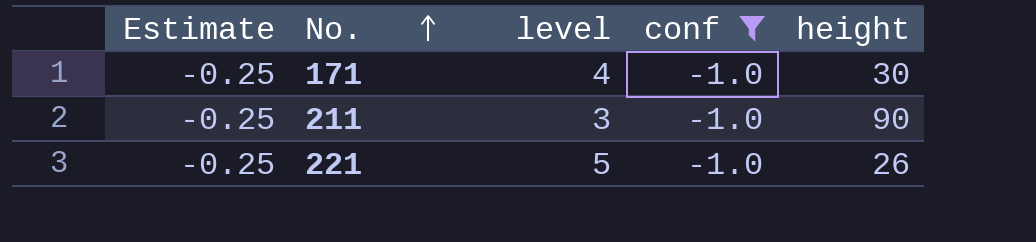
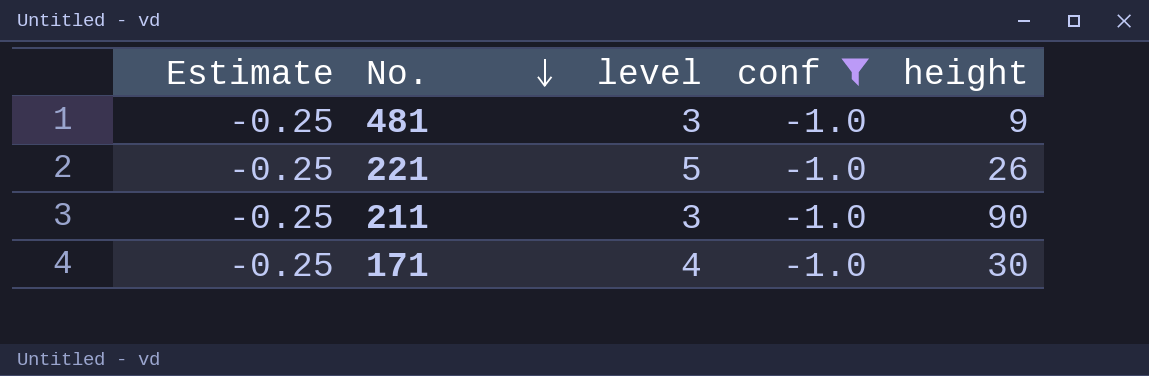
row order: No. ascending -> No. descending
row 481: none -> -0.25 | 3 | -1.0 | 9

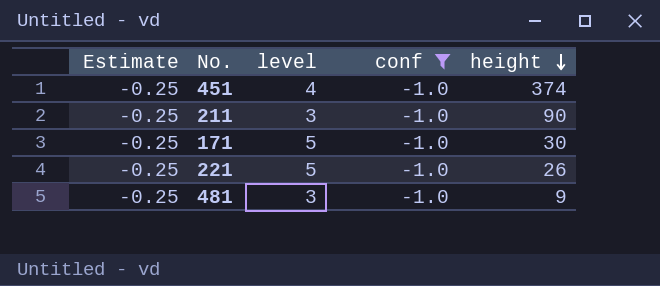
row order: No. descending -> height descending
row 451: none -> -0.25 | 4 | -1.0 | 374
171 | level: 4 -> 5

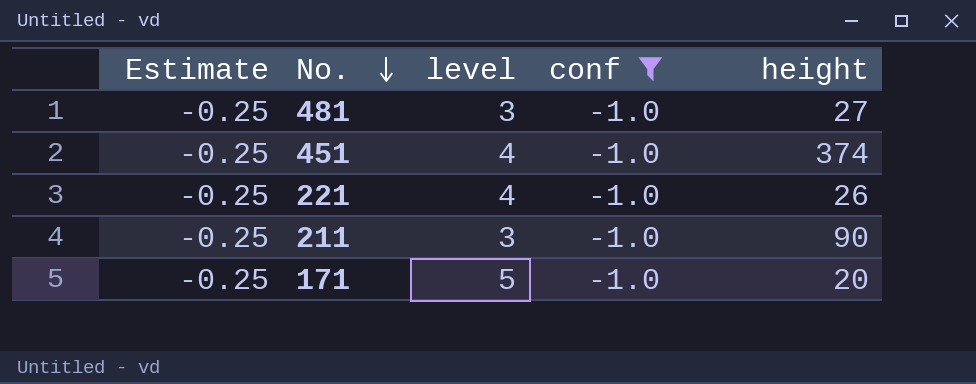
row order: height descending -> No. descending
481 | height: 9 -> 27
221 | level: 5 -> 4
171 | height: 30 -> 20

